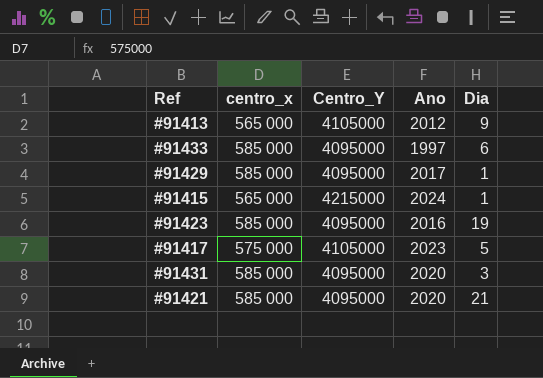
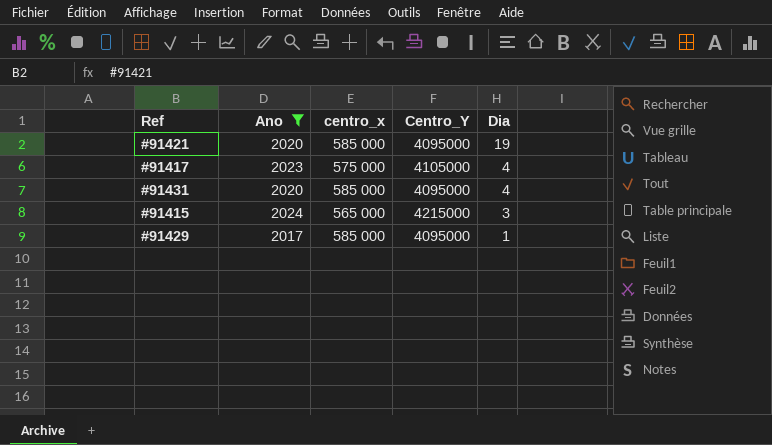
filter: none -> Ano >= 2017
row order: none -> Dia descending
column Ano | position: 4 -> 2
#91421 | Dia: 21 -> 19
#91417 | Dia: 5 -> 4
#91431 | Dia: 3 -> 4
#91415 | Dia: 1 -> 3

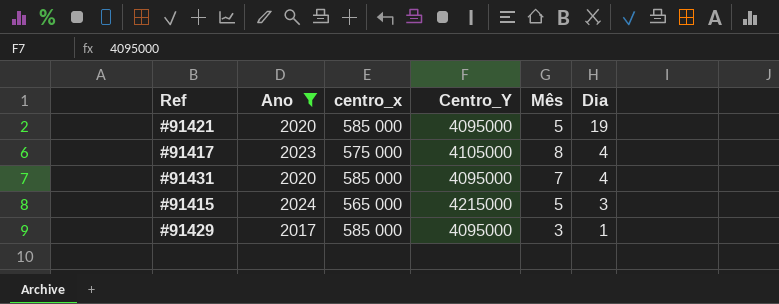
column Mês | position: none -> 5

